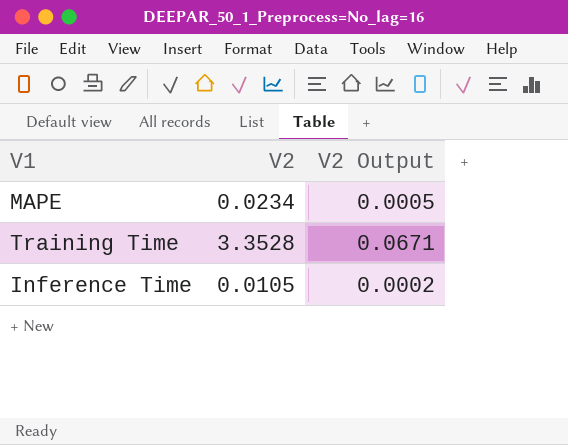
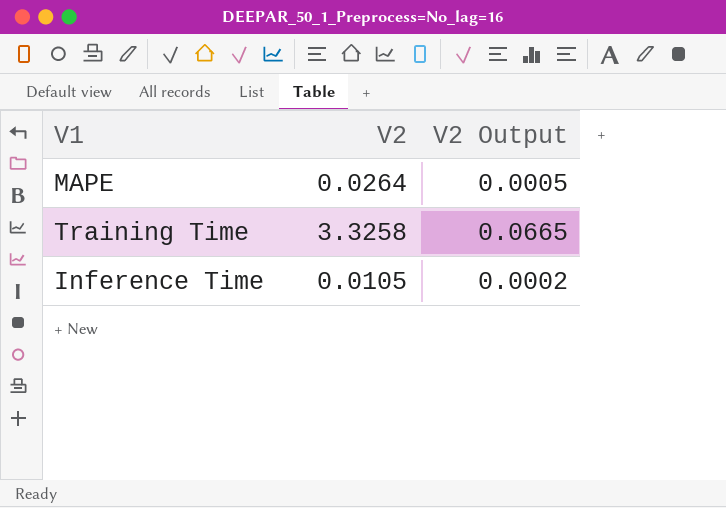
MAPE | V2: 0.0234 -> 0.0264
Training Time | V2: 3.3528 -> 3.3258
Training Time | V2 Output: 0.0671 -> 0.0665

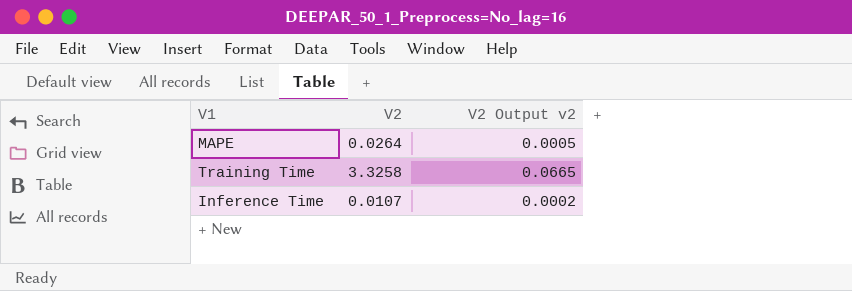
column name: V2 Output -> V2 Output v2
Inference Time | V2: 0.0105 -> 0.0107

